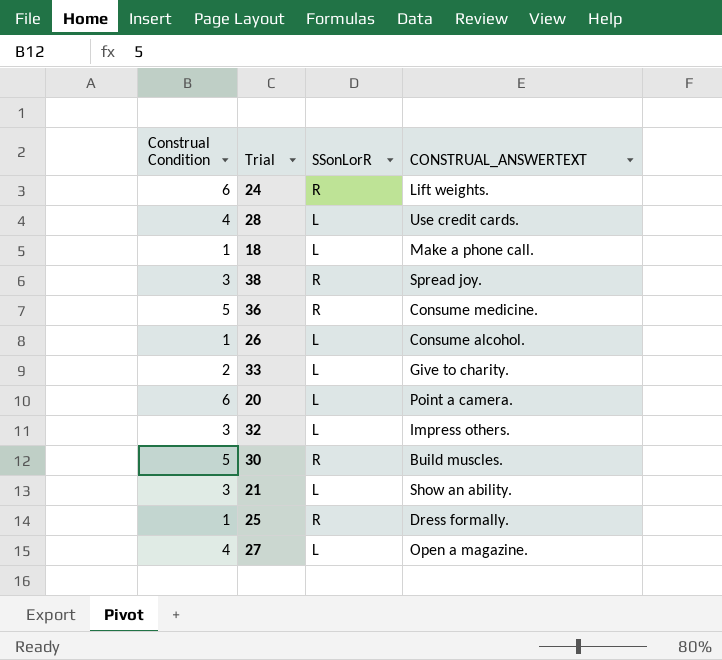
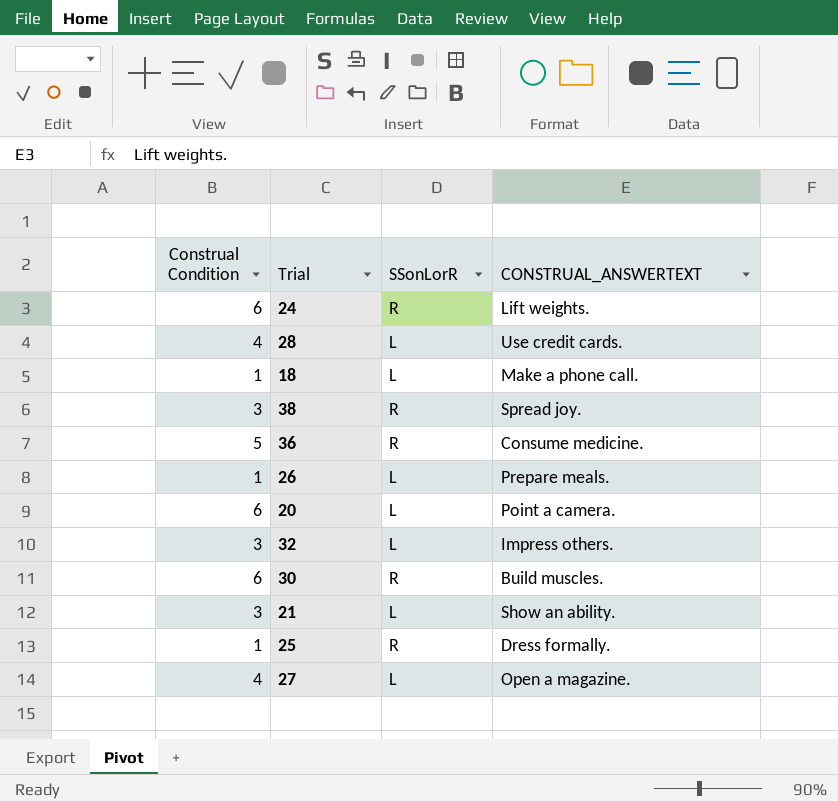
row 33: 2 | L | Give to charity. -> none
26 | CONSTRUAL_ANSWERTEXT: Consume alcohol. -> Prepare meals.
30 | Construal Condition: 5 -> 6

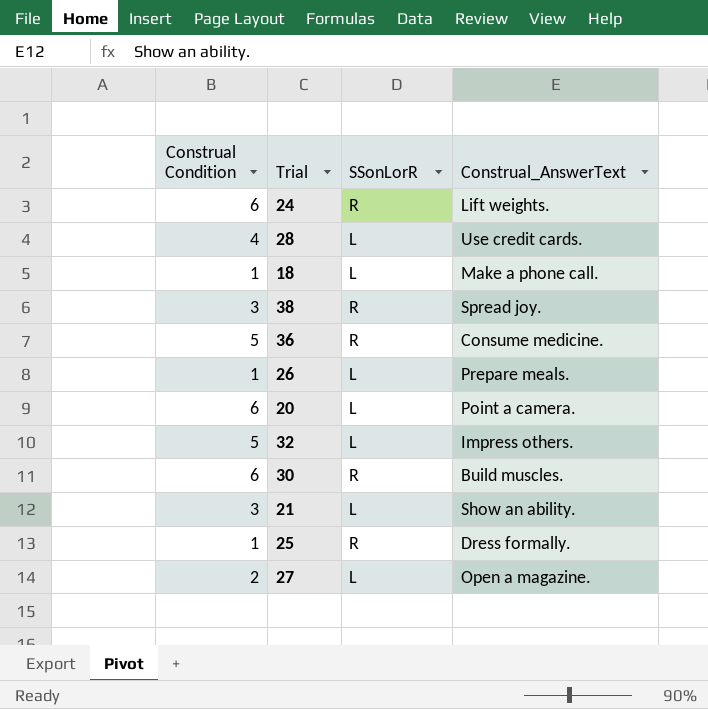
column name: CONSTRUAL_ANSWERTEXT -> Construal_AnswerText
32 | Construal Condition: 3 -> 5
27 | Construal Condition: 4 -> 2

